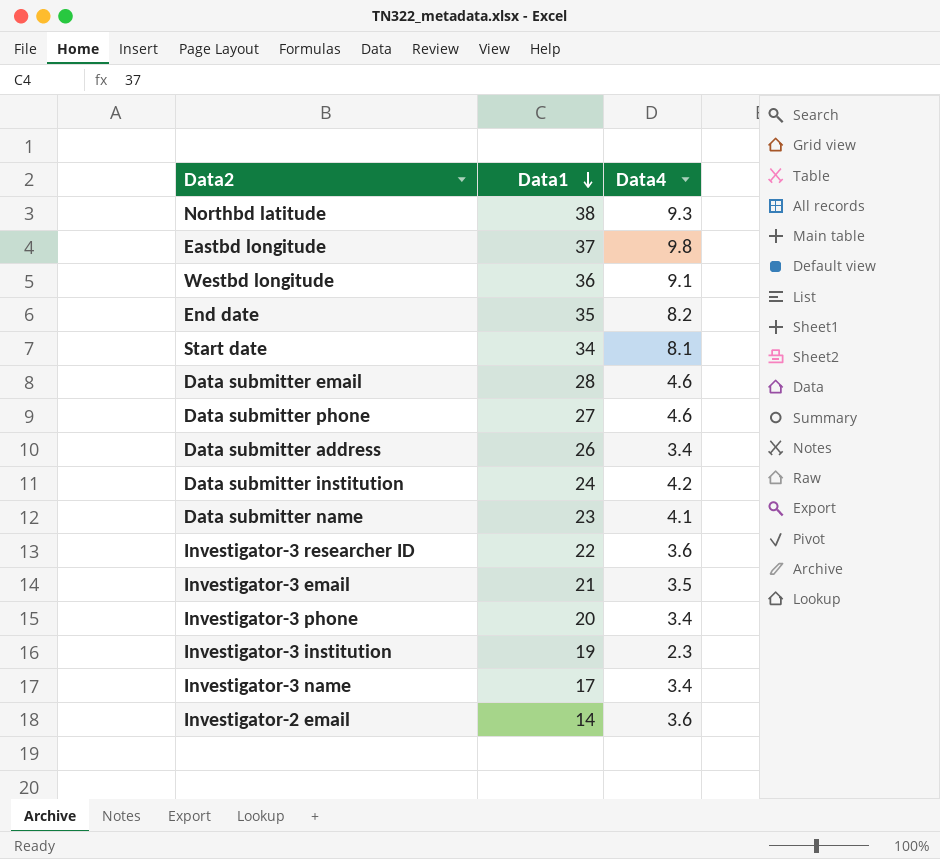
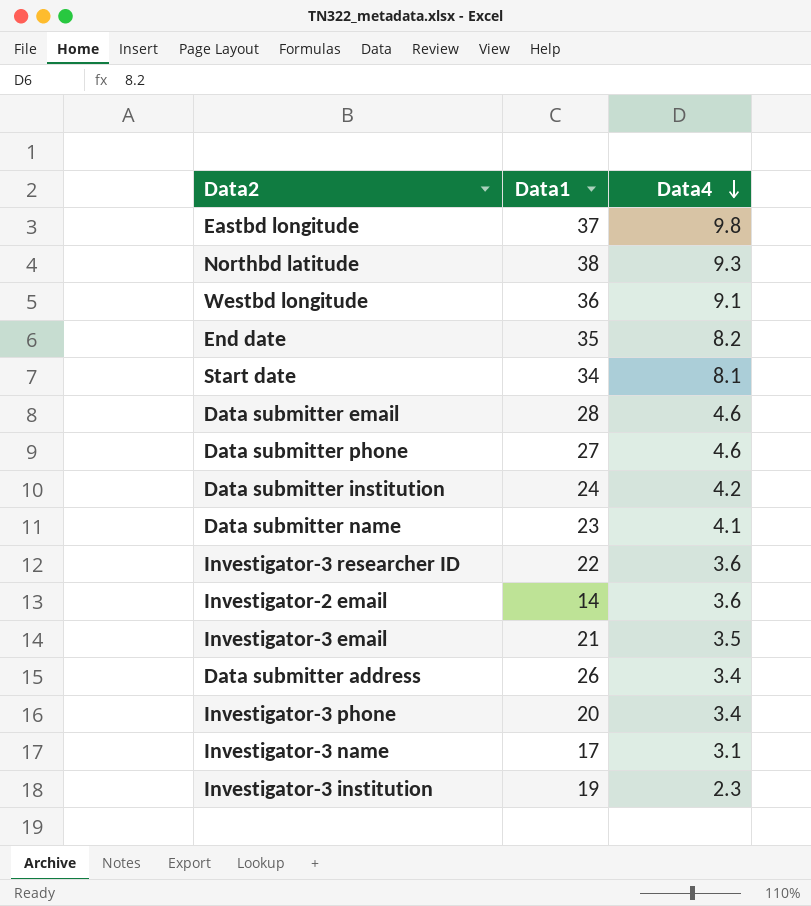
row order: Data1 descending -> Data4 descending
Investigator-3 name | Data4: 3.4 -> 3.1

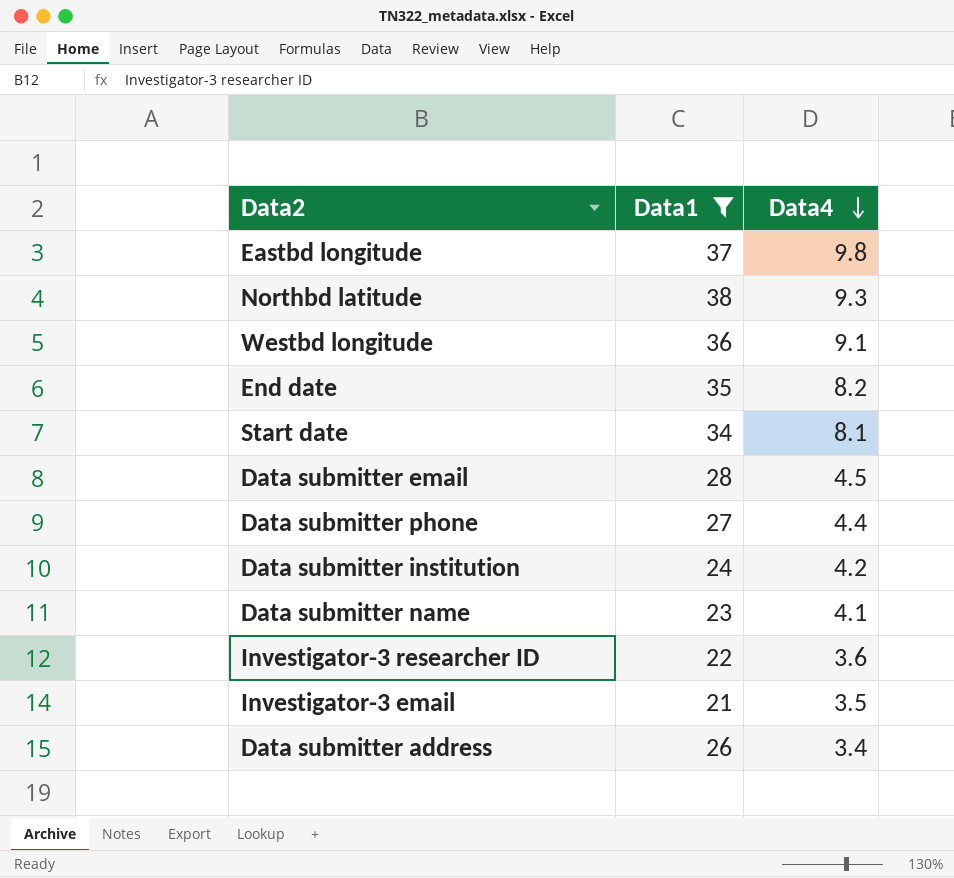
filter: none -> Data1 >= 21
Data submitter email | Data4: 4.6 -> 4.5
Data submitter phone | Data4: 4.6 -> 4.4

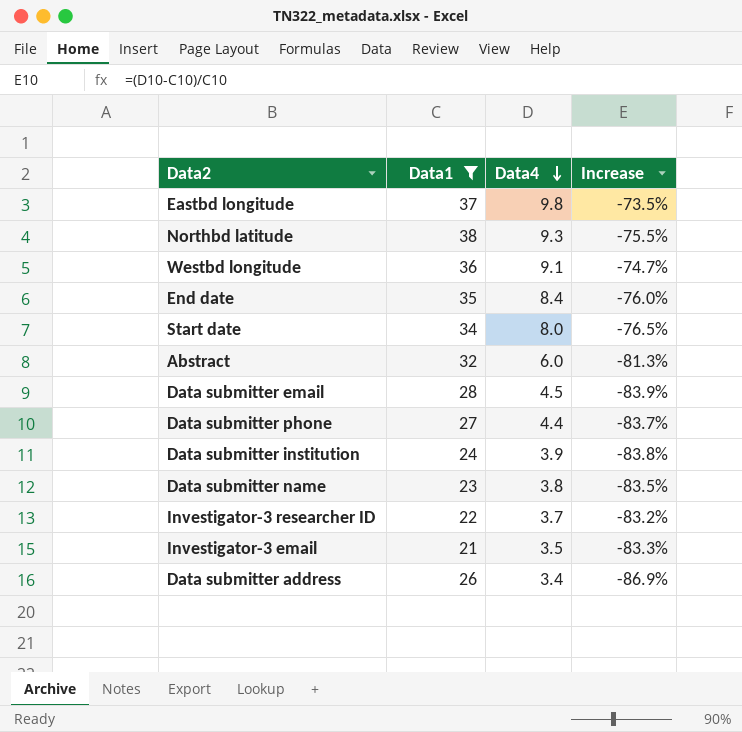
column Increase | formula: none -> ([Data4] - [Data1]) / [Data1]
End date | Data4: 8.2 -> 8.4
Start date | Data4: 8.1 -> 8.0
row Abstract: none -> 32 | 6.0 | -81.3%
Data submitter institution | Data4: 4.2 -> 3.9
Data submitter name | Data4: 4.1 -> 3.8
Investigator-3 researcher ID | Data4: 3.6 -> 3.7

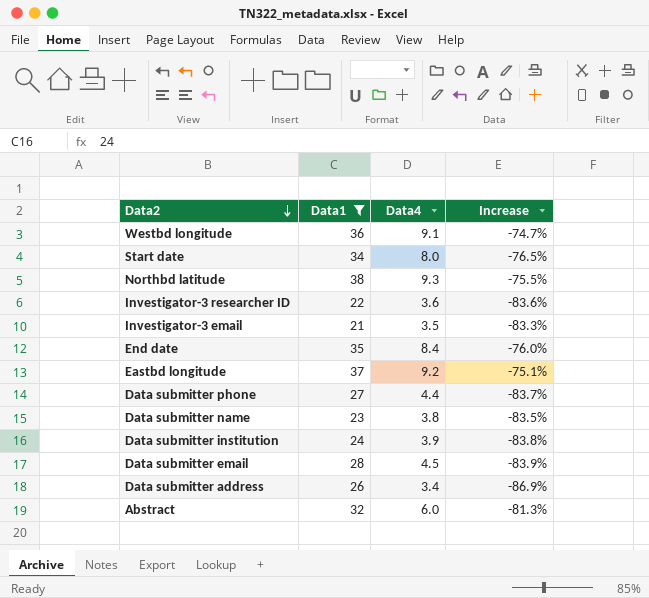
row order: Data4 descending -> Data2 descending
Investigator-3 researcher ID | Data4: 3.7 -> 3.6
Investigator-3 researcher ID | Increase: -83.2% -> -83.6%
Eastbd longitude | Data4: 9.8 -> 9.2
Eastbd longitude | Increase: -73.5% -> -75.1%

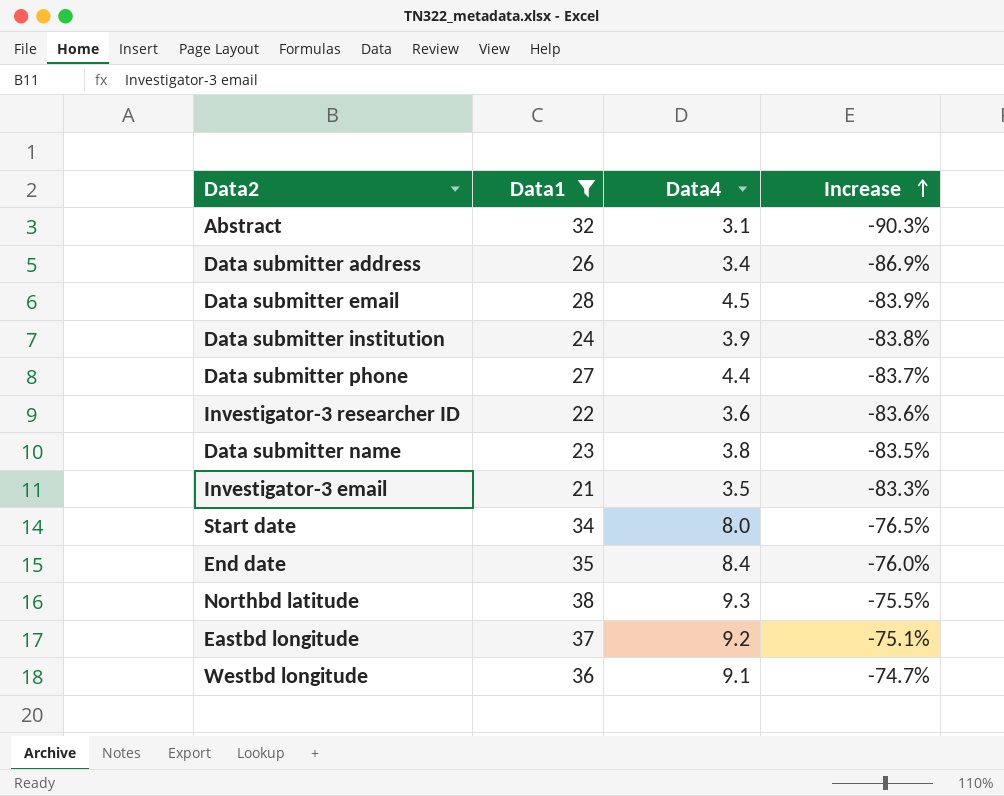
row order: Data2 descending -> Increase ascending
Abstract | Data4: 6.0 -> 3.1
Abstract | Increase: -81.3% -> -90.3%

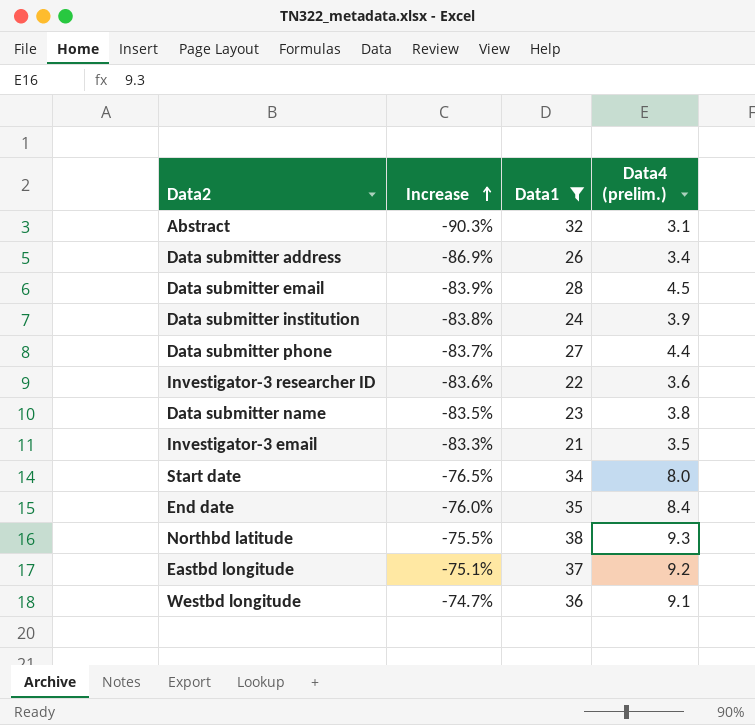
column Increase | position: 4 -> 2
column name: Data4 -> Data4 (prelim.)

